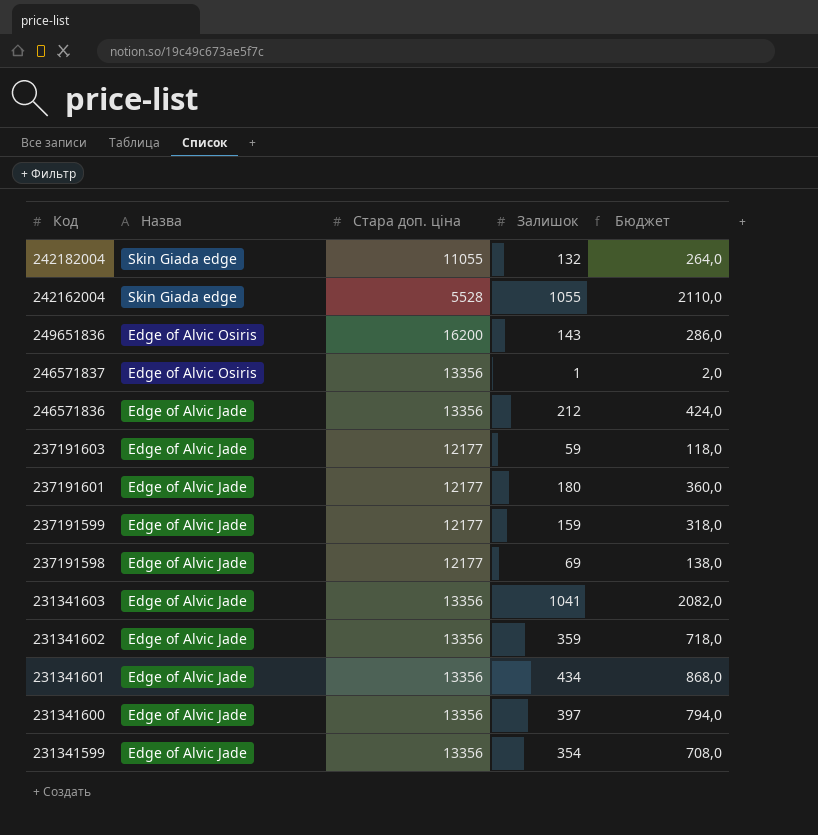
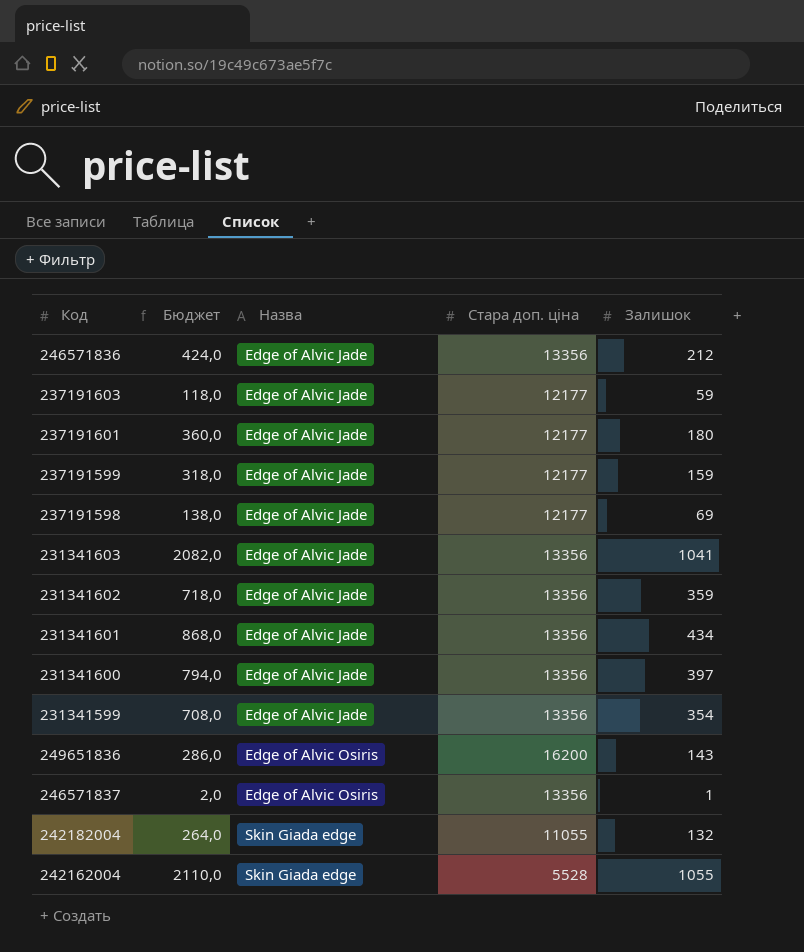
row order: Назва descending -> Назва ascending
column Бюджет | position: 5 -> 2

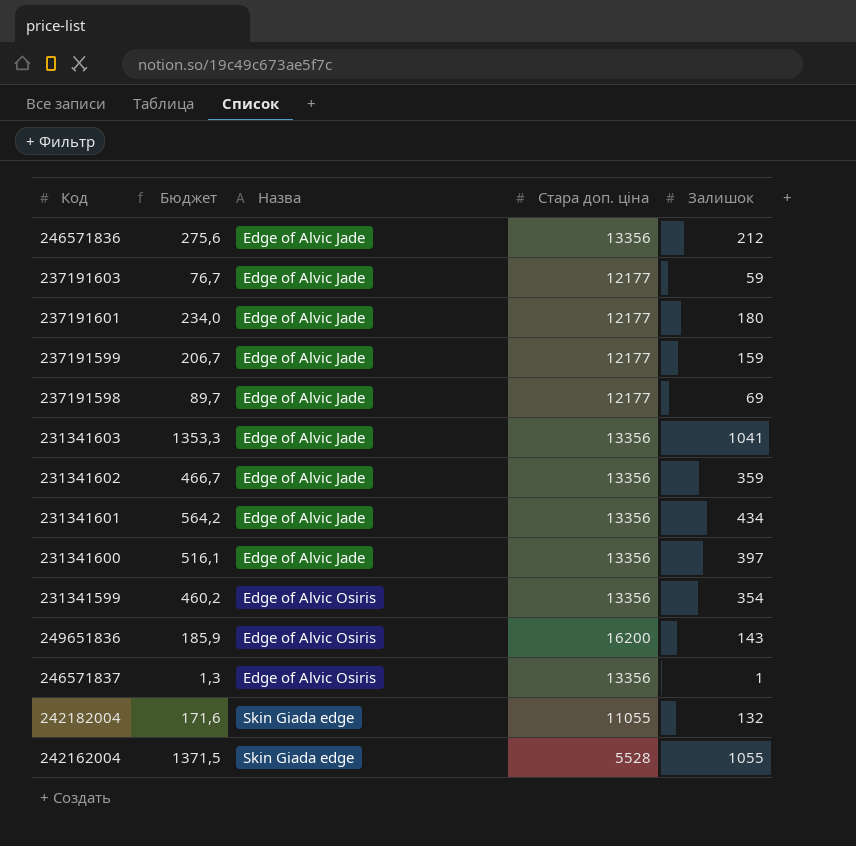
column Бюджет | formula: [Залишок] * 2 -> [Залишок] * 1,3
231341599 | Назва: Edge of Alvic Jade -> Edge of Alvic Osiris

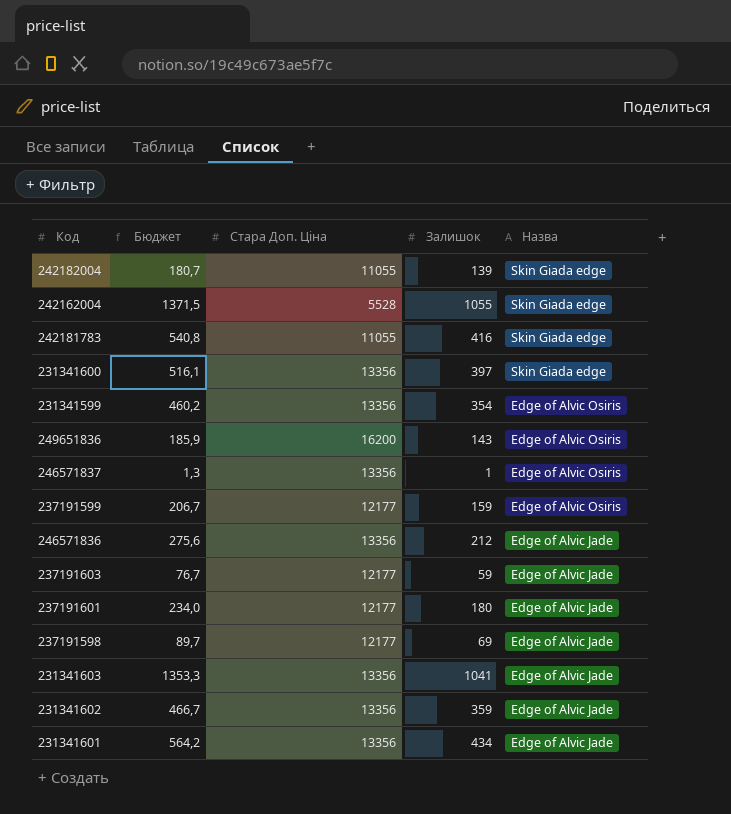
row order: Назва ascending -> Назва descending
column name: Стара доп. ціна -> Стара Доп. Ціна
column Назва | position: 3 -> 5
242182004 | Бюджет: 171,6 -> 180,7
242182004 | Залишок: 132 -> 139
row 242181783: none -> 540,8 | 11055 | 416 | Skin Giada edge
231341600 | Назва: Edge of Alvic Jade -> Skin Giada edge
237191599 | Назва: Edge of Alvic Jade -> Edge of Alvic Osiris

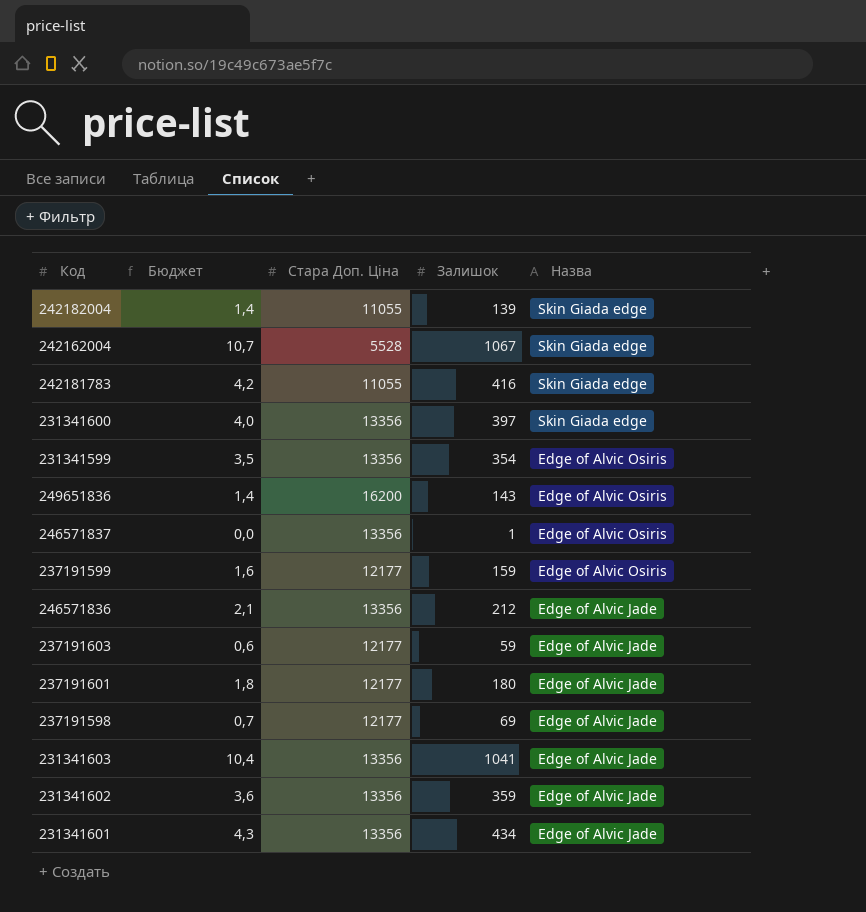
column Бюджет | formula: [Залишок] * 1,3 -> [Залишок] * 0,01
242162004 | Залишок: 1055 -> 1067

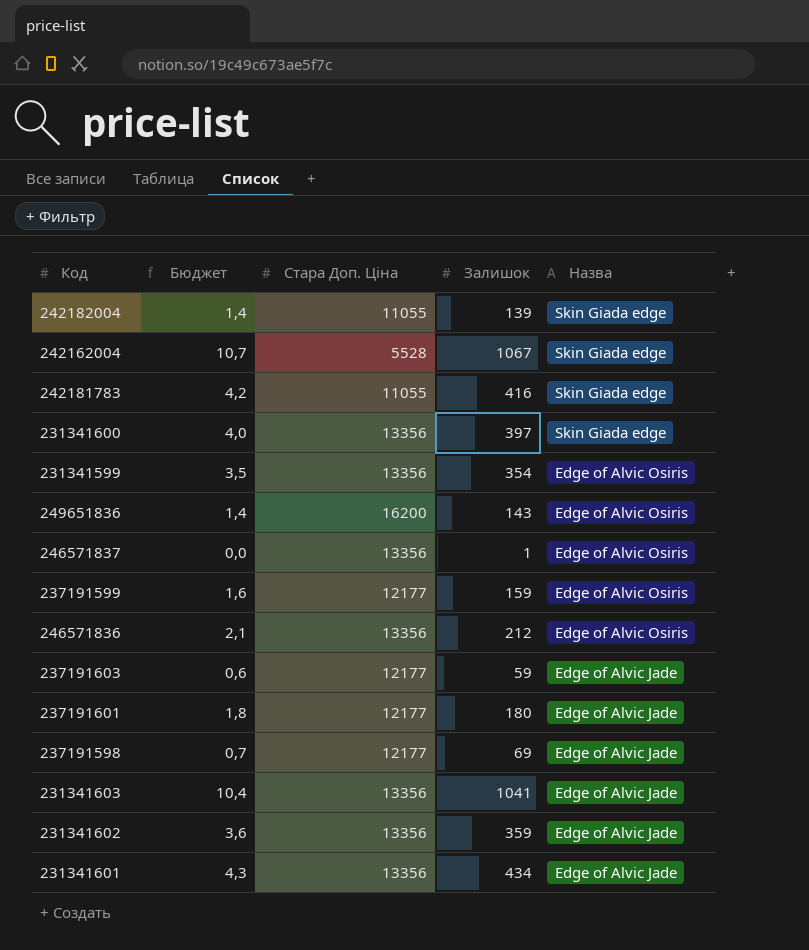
246571836 | Назва: Edge of Alvic Jade -> Edge of Alvic Osiris

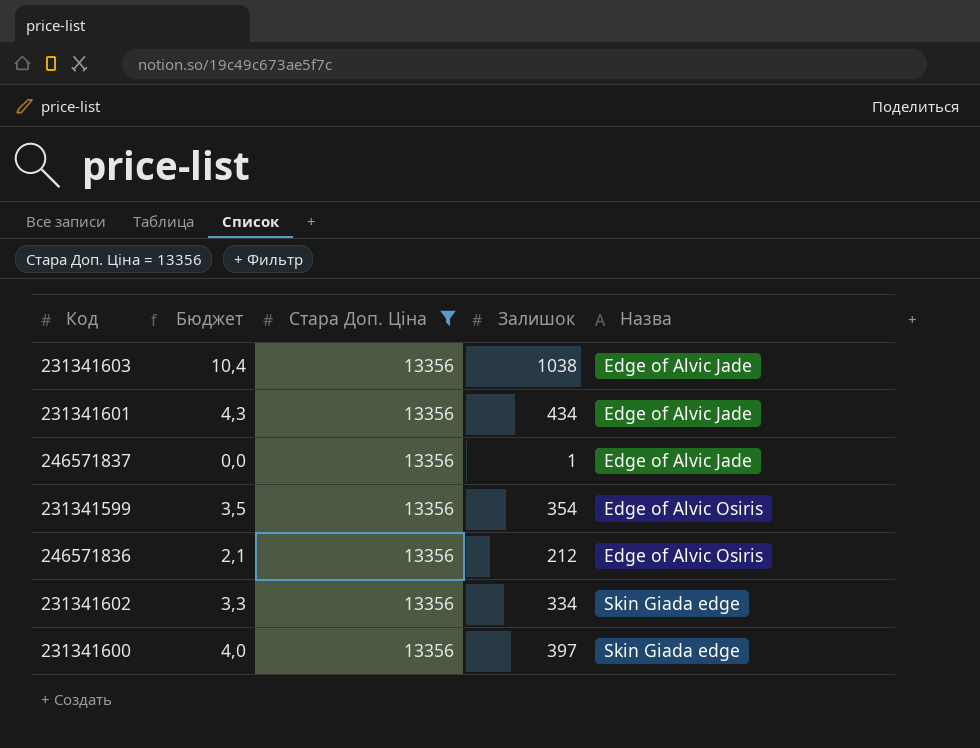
filter: none -> Стара Доп. Ціна = 13356
row order: Назва descending -> Назва ascending
231341603 | Залишок: 1041 -> 1038
246571837 | Назва: Edge of Alvic Osiris -> Edge of Alvic Jade
231341602 | Бюджет: 3,6 -> 3,3
231341602 | Залишок: 359 -> 334
231341602 | Назва: Edge of Alvic Jade -> Skin Giada edge

